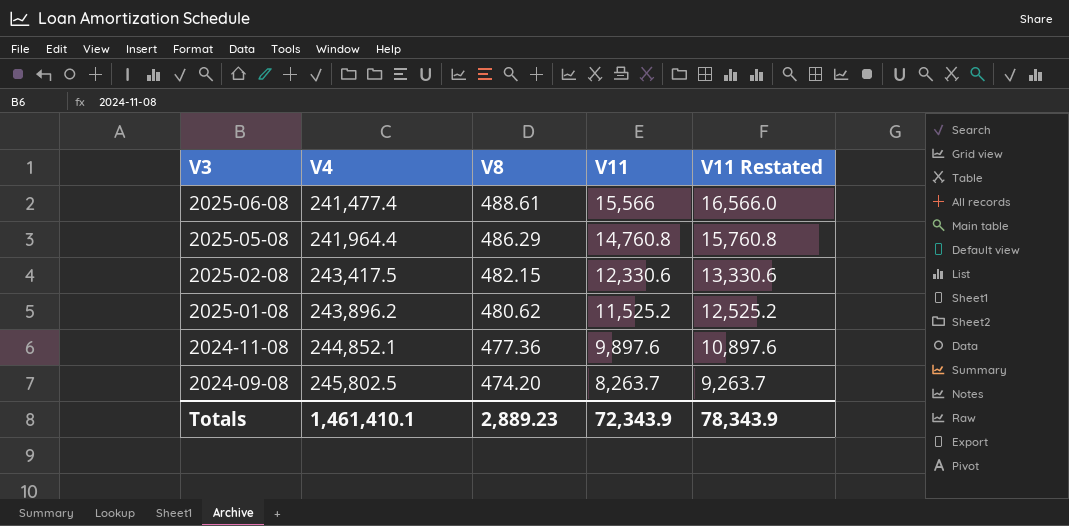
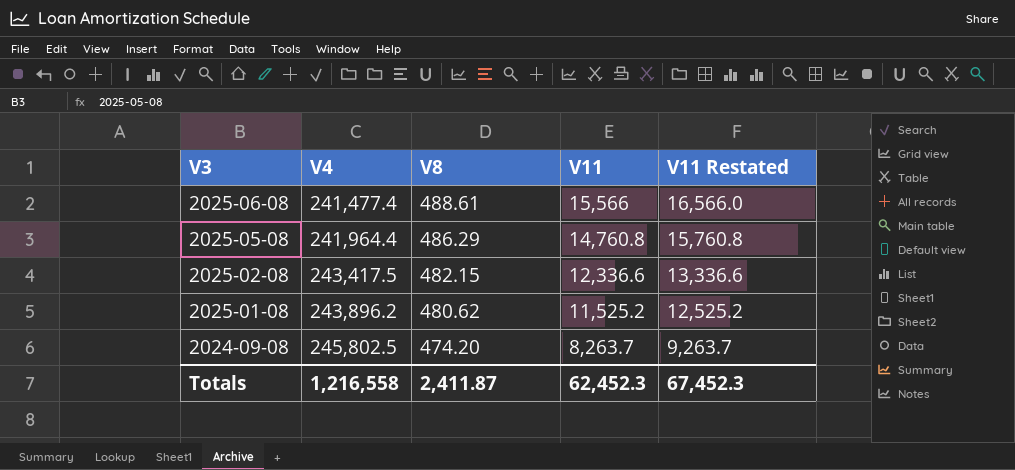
row 2024-11-08: 244,852.1 | 477.36 | 9,897.6 | 10,897.6 -> none
2025-02-08 | V11: 12,330.6 -> 12,336.6
2025-02-08 | V11 Restated: 13,330.6 -> 13,336.6
Totals | V4: 1,461,410.1 -> 1,216,558
Totals | V8: 2,889.23 -> 2,411.87
Totals | V11: 72,343.9 -> 62,452.3
Totals | V11 Restated: 78,343.9 -> 67,452.3

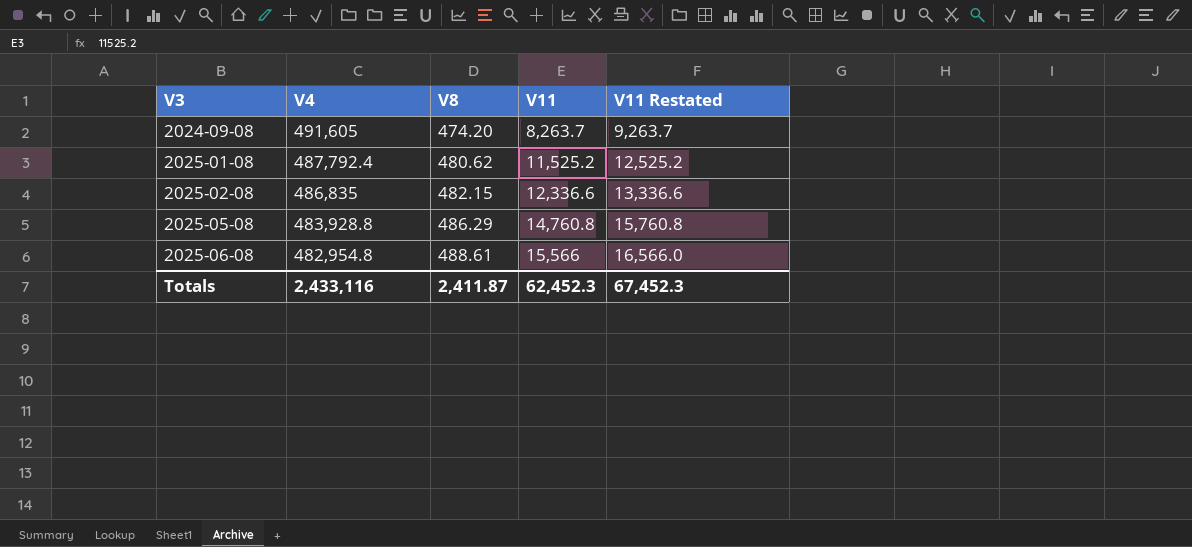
row order: V3 descending -> V3 ascending
2024-09-08 | V4: 245,802.5 -> 491,605
2025-01-08 | V4: 243,896.2 -> 487,792.4
2025-02-08 | V4: 243,417.5 -> 486,835
2025-05-08 | V4: 241,964.4 -> 483,928.8
2025-06-08 | V4: 241,477.4 -> 482,954.8
Totals | V4: 1,216,558 -> 2,433,116

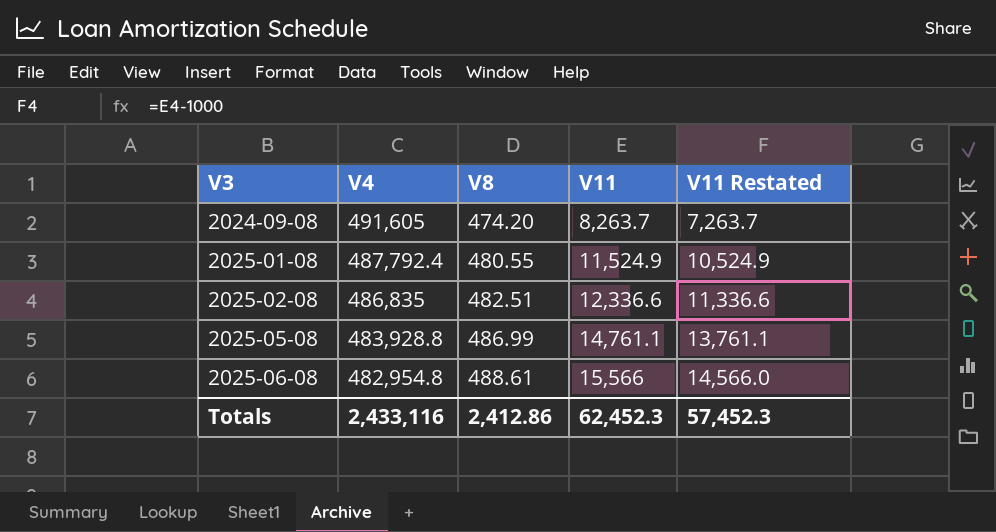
column V11 Restated | formula: [V11] + 1000 -> [V11] - 1000
2025-01-08 | V8: 480.62 -> 480.55
2025-01-08 | V11: 11,525.2 -> 11,524.9
2025-02-08 | V8: 482.15 -> 482.51
2025-05-08 | V8: 486.29 -> 486.99
2025-05-08 | V11: 14,760.8 -> 14,761.1
Totals | V8: 2,411.87 -> 2,412.86
Totals | V11 Restated: 67,452.3 -> 57,452.3

